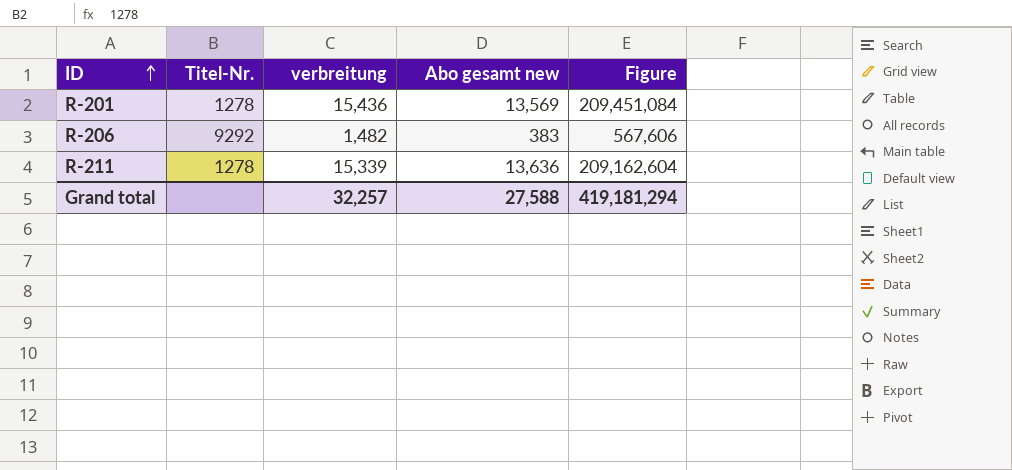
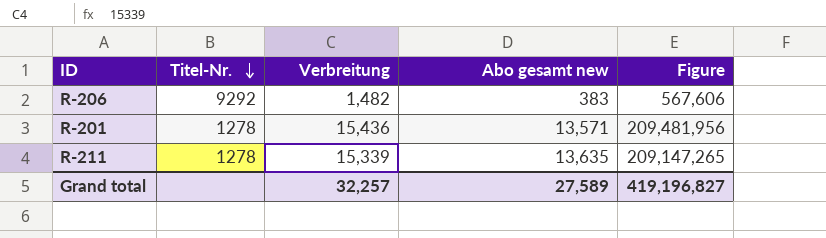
row order: ID ascending -> Titel-Nr. descending
column name: verbreitung -> Verbreitung
R-201 | Abo gesamt new: 13,569 -> 13,571
R-201 | Figure: 209,451,084 -> 209,481,956
R-211 | Abo gesamt new: 13,636 -> 13,635
R-211 | Figure: 209,162,604 -> 209,147,265
Grand total | Abo gesamt new: 27,588 -> 27,589
Grand total | Figure: 419,181,294 -> 419,196,827

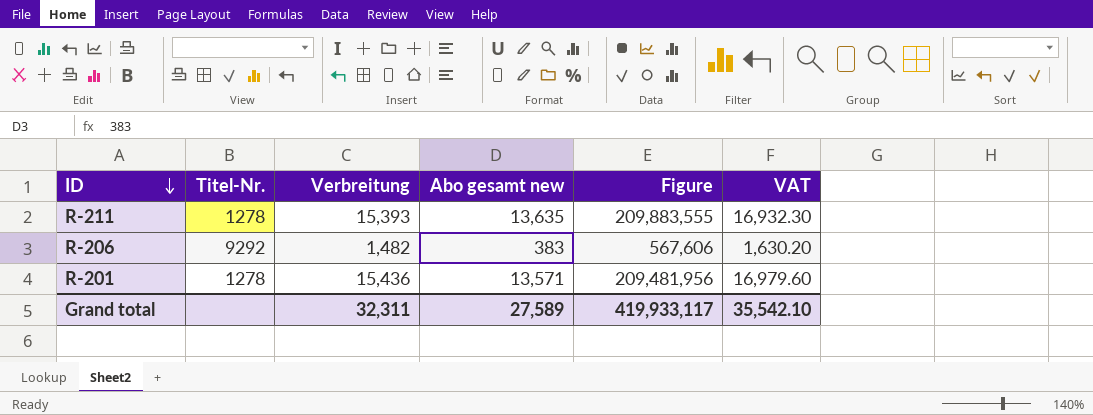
row order: Titel-Nr. descending -> ID descending
column VAT | formula: none -> [Verbreitung] * 1.1
R-211 | Verbreitung: 15,339 -> 15,393
R-211 | Figure: 209,147,265 -> 209,883,555
Grand total | Verbreitung: 32,257 -> 32,311
Grand total | Figure: 419,196,827 -> 419,933,117

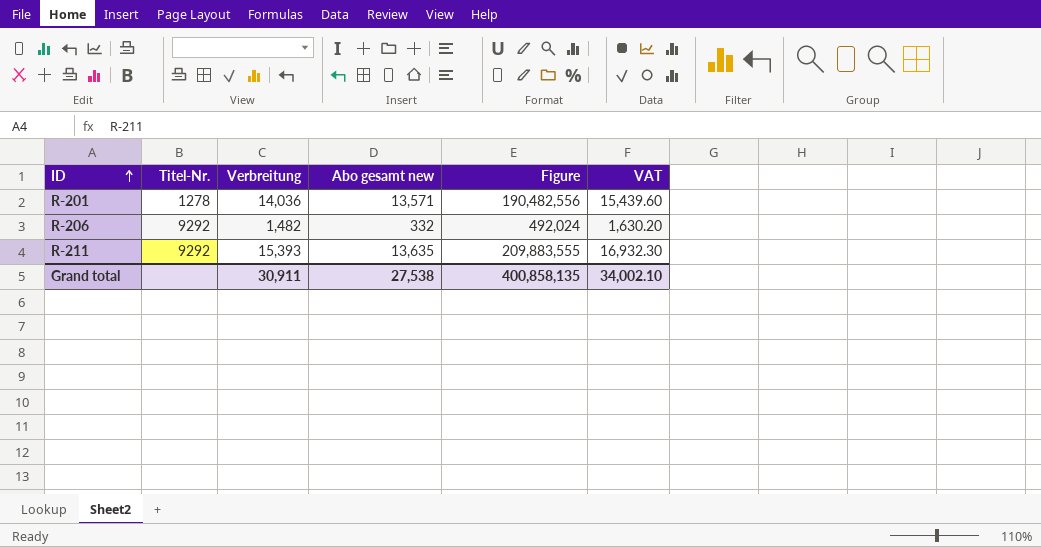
row order: ID descending -> ID ascending
R-201 | Verbreitung: 15,436 -> 14,036
R-201 | Figure: 209,481,956 -> 190,482,556
R-201 | VAT: 16,979.60 -> 15,439.60
R-206 | Abo gesamt new: 383 -> 332
R-206 | Figure: 567,606 -> 492,024
R-211 | Titel-Nr.: 1278 -> 9292
Grand total | Verbreitung: 32,311 -> 30,911
Grand total | Abo gesamt new: 27,589 -> 27,538
Grand total | Figure: 419,933,117 -> 400,858,135
Grand total | VAT: 35,542.10 -> 34,002.10

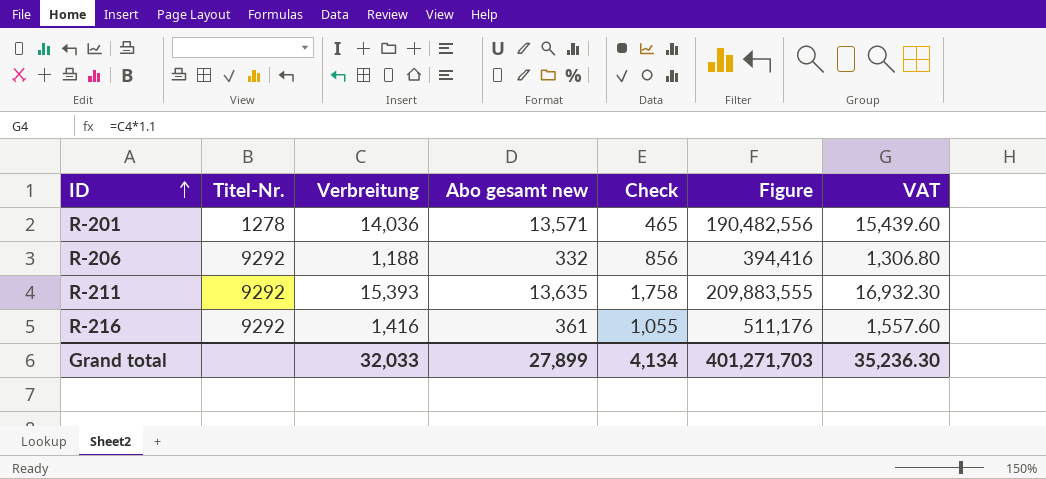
column Check | formula: none -> [Verbreitung] - [Abo gesamt new]
R-206 | Verbreitung: 1,482 -> 1,188
R-206 | Figure: 492,024 -> 394,416
R-206 | VAT: 1,630.20 -> 1,306.80
row R-216: none -> 9292 | 1,416 | 361 | 1,055 | 511,176 | 1,557.60
Grand total | Verbreitung: 30,911 -> 32,033
Grand total | Abo gesamt new: 27,538 -> 27,899
Grand total | Figure: 400,858,135 -> 401,271,703
Grand total | VAT: 34,002.10 -> 35,236.30

